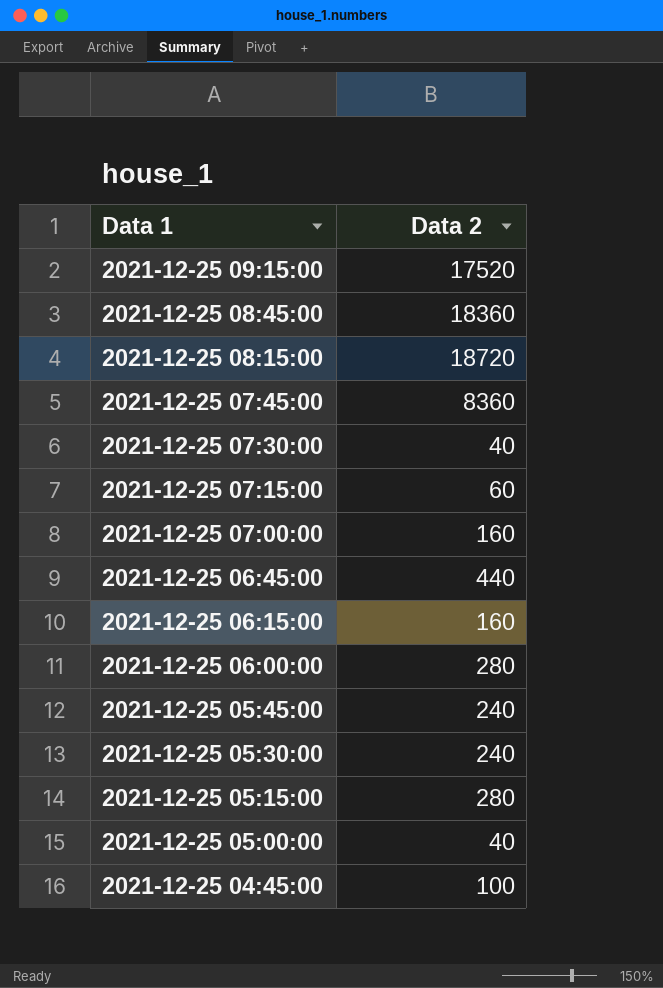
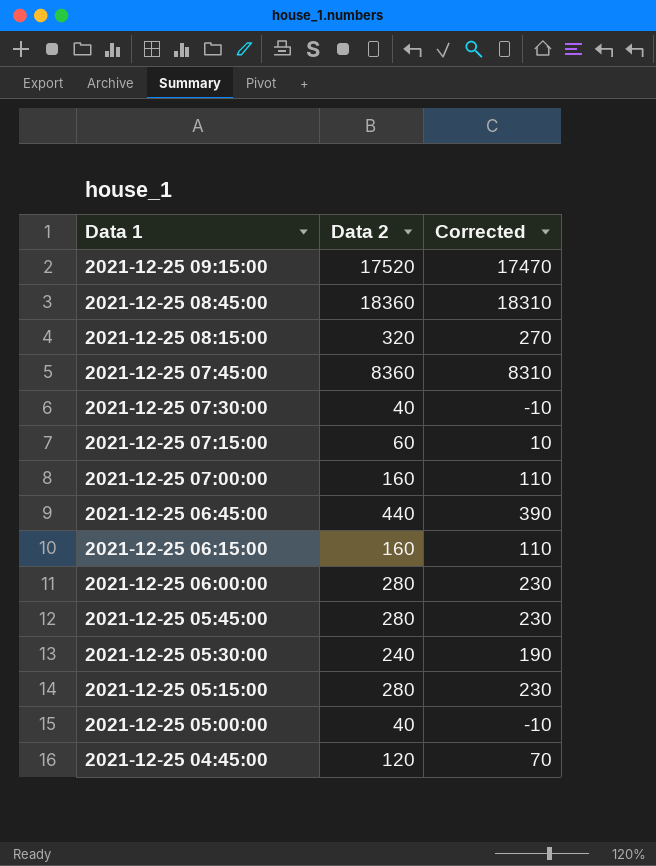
column Corrected | formula: none -> [Data 2] - 50
2021-12-25 08:15:00 | Data 2: 18720 -> 320
2021-12-25 05:45:00 | Data 2: 240 -> 280
2021-12-25 04:45:00 | Data 2: 100 -> 120

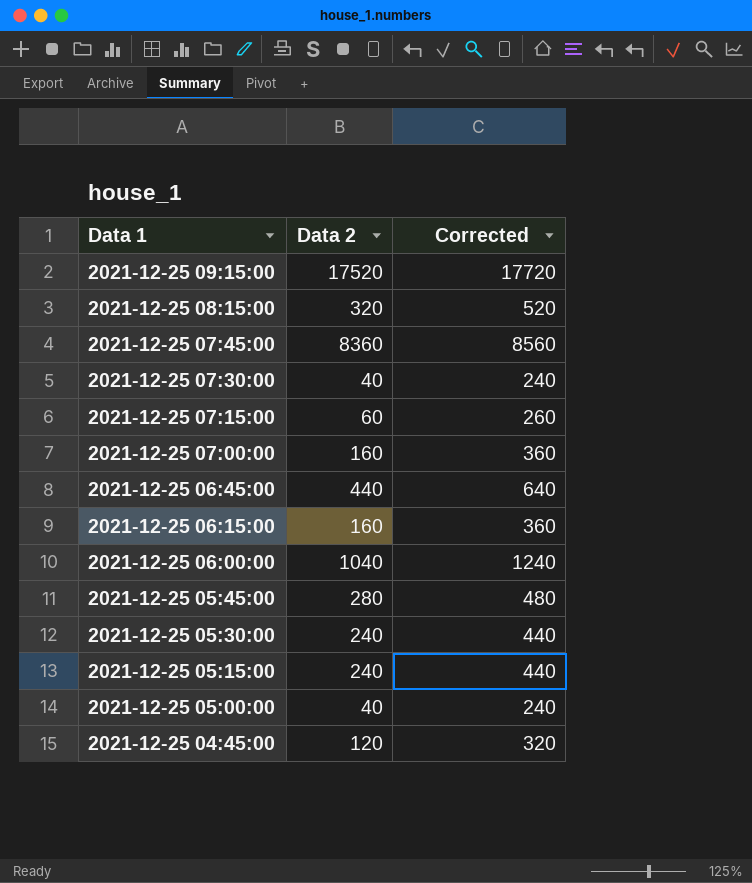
column Corrected | formula: [Data 2] - 50 -> [Data 2] + 200
row 2021-12-25 08:45:00: 18360 | 18310 -> none
2021-12-25 06:00:00 | Data 2: 280 -> 1040
2021-12-25 05:15:00 | Data 2: 280 -> 240

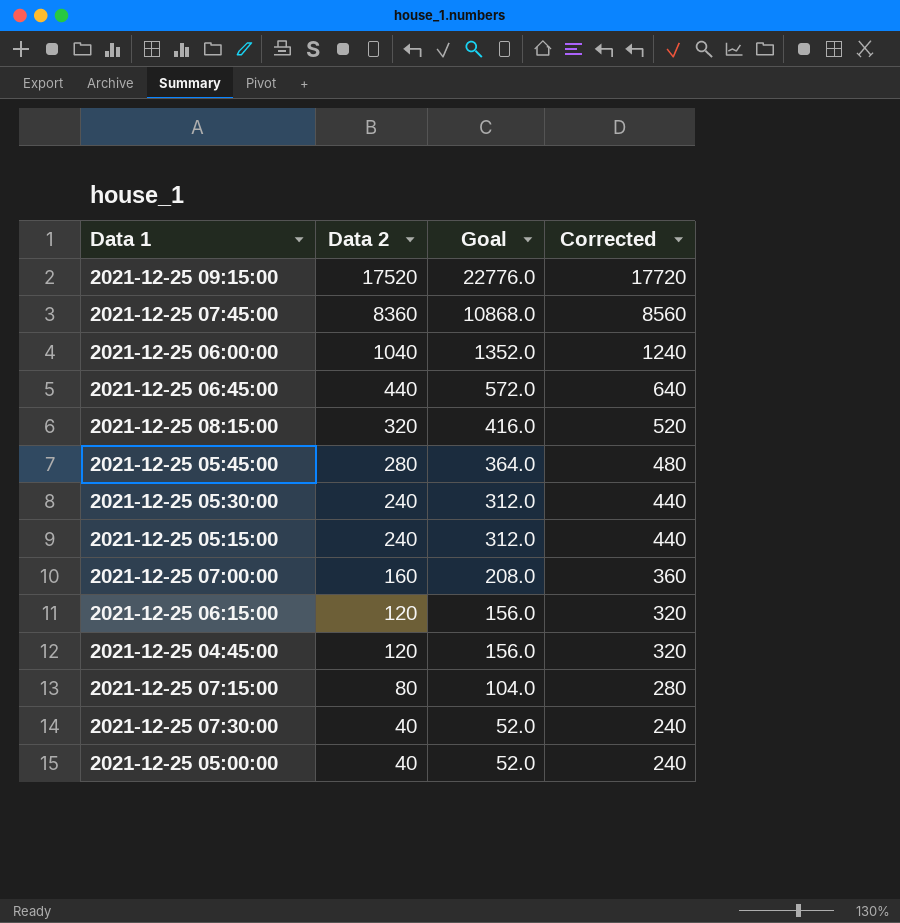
row order: Data 1 descending -> Data 2 descending
column Goal | formula: none -> [Data 2] * 1.3
2021-12-25 06:15:00 | Data 2: 160 -> 120
2021-12-25 06:15:00 | Corrected: 360 -> 320
2021-12-25 07:15:00 | Data 2: 60 -> 80
2021-12-25 07:15:00 | Corrected: 260 -> 280

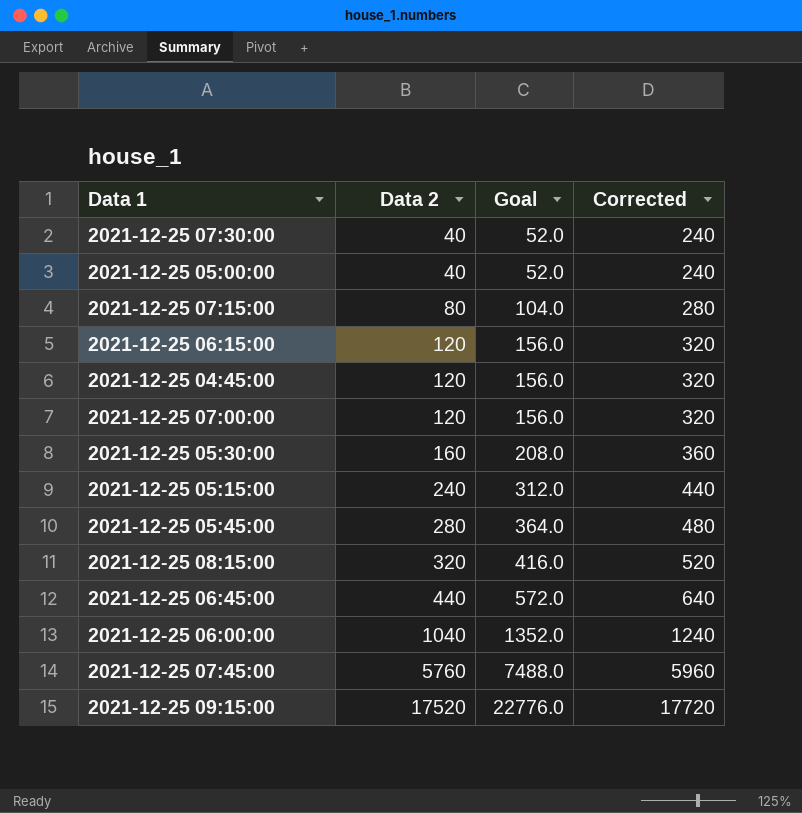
row order: Data 2 descending -> Data 2 ascending
2021-12-25 07:00:00 | Data 2: 160 -> 120
2021-12-25 07:00:00 | Goal: 208.0 -> 156.0
2021-12-25 07:00:00 | Corrected: 360 -> 320
2021-12-25 05:30:00 | Data 2: 240 -> 160
2021-12-25 05:30:00 | Goal: 312.0 -> 208.0
2021-12-25 05:30:00 | Corrected: 440 -> 360
2021-12-25 07:45:00 | Data 2: 8360 -> 5760
2021-12-25 07:45:00 | Goal: 10868.0 -> 7488.0
2021-12-25 07:45:00 | Corrected: 8560 -> 5960

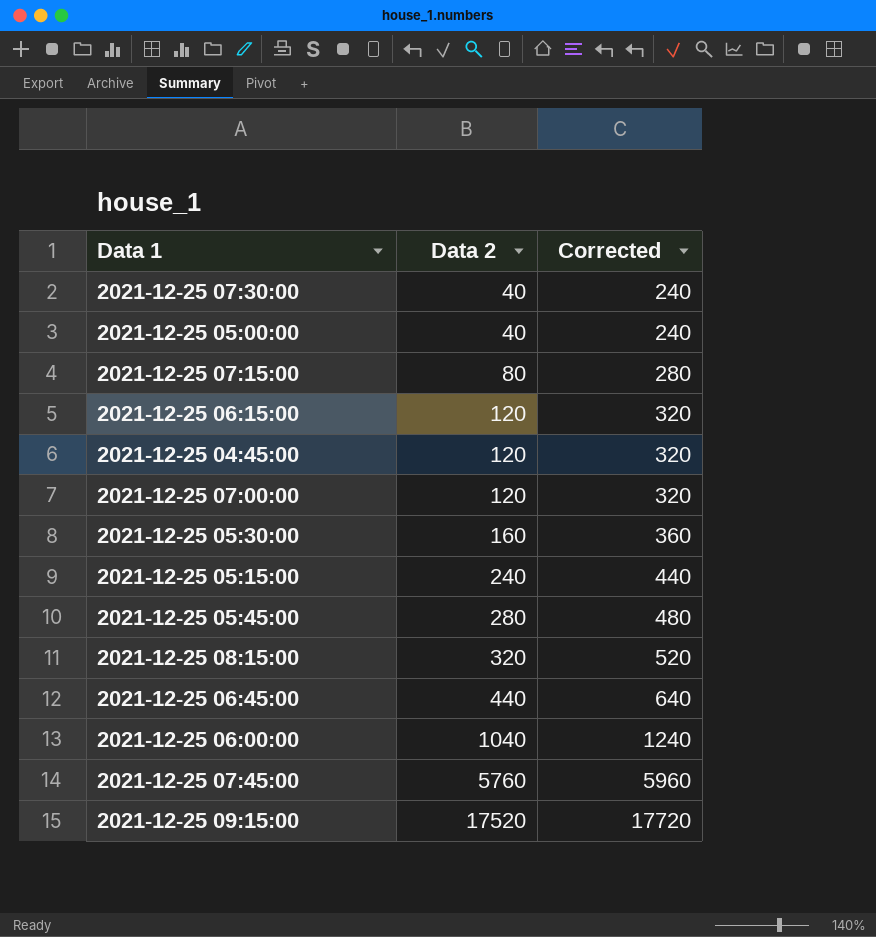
column Goal | formula: [Data 2] * 1.3 -> none

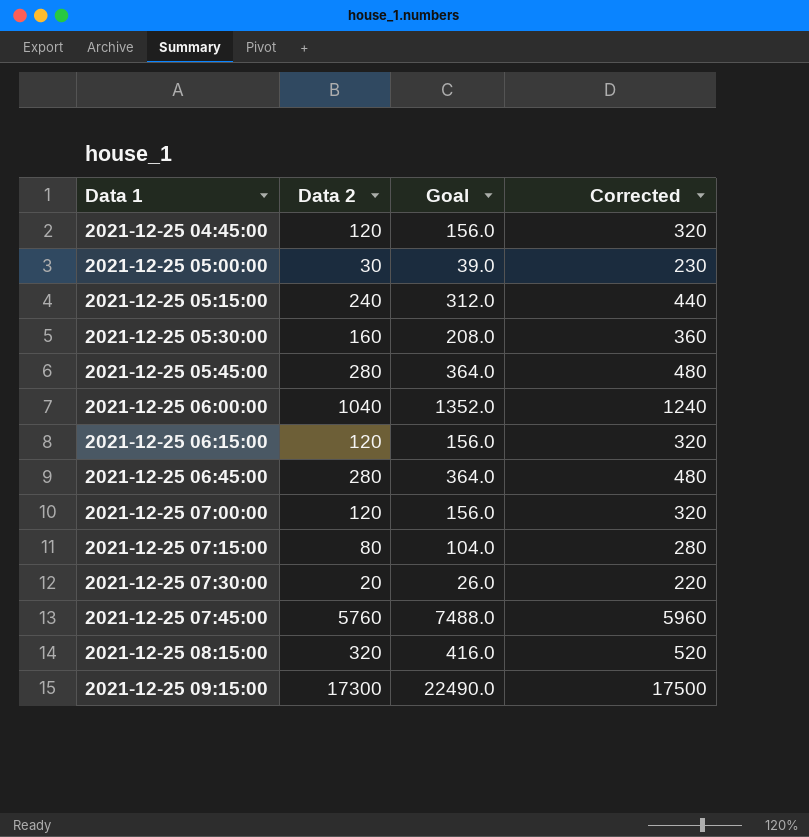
row order: Data 2 ascending -> Data 1 ascending
column Goal | formula: none -> [Data 2] * 1.3
2021-12-25 05:00:00 | Data 2: 40 -> 30
2021-12-25 05:00:00 | Corrected: 240 -> 230
2021-12-25 06:45:00 | Data 2: 440 -> 280
2021-12-25 06:45:00 | Corrected: 640 -> 480
2021-12-25 07:30:00 | Data 2: 40 -> 20
2021-12-25 07:30:00 | Corrected: 240 -> 220
2021-12-25 09:15:00 | Data 2: 17520 -> 17300
2021-12-25 09:15:00 | Corrected: 17720 -> 17500

